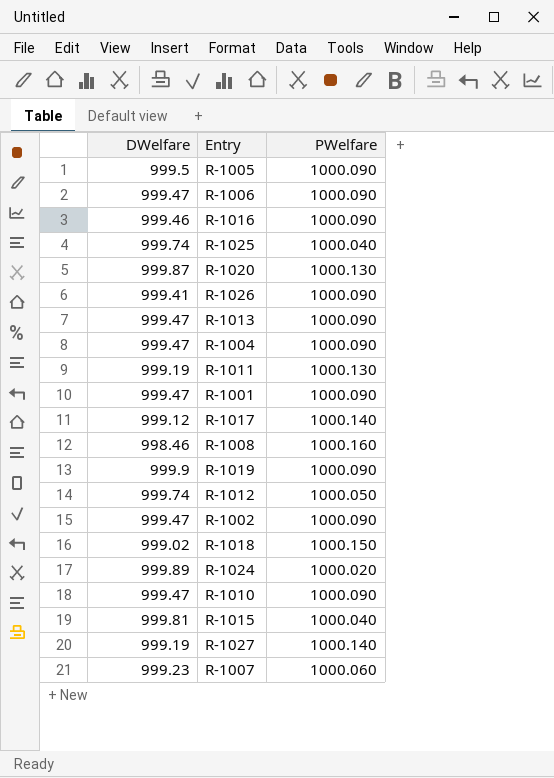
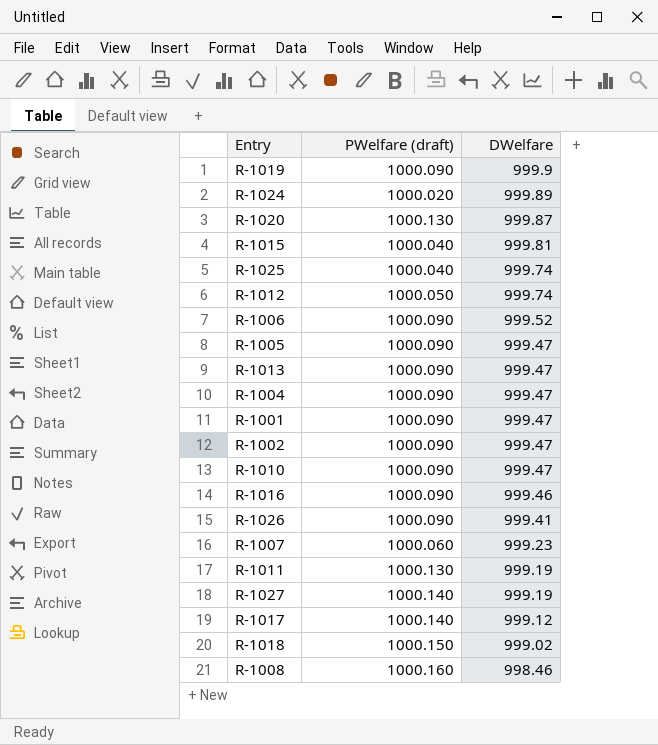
row order: none -> DWelfare descending
column name: PWelfare -> PWelfare (draft)
column DWelfare | position: 1 -> 3
R-1006 | DWelfare: 999.47 -> 999.52
R-1005 | DWelfare: 999.5 -> 999.47

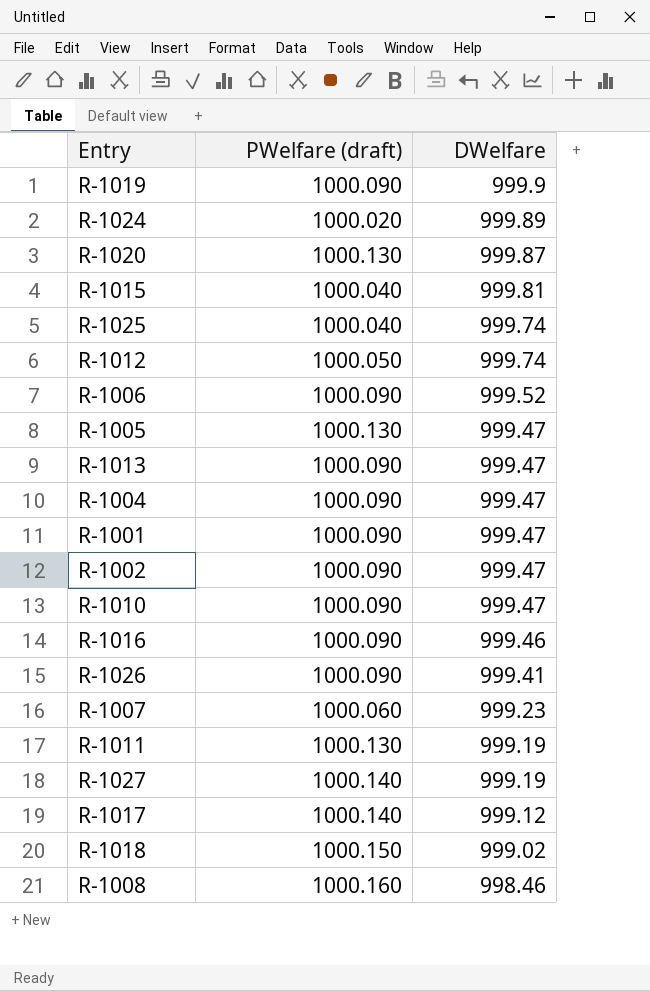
R-1005 | PWelfare (draft): 1000.090 -> 1000.130

